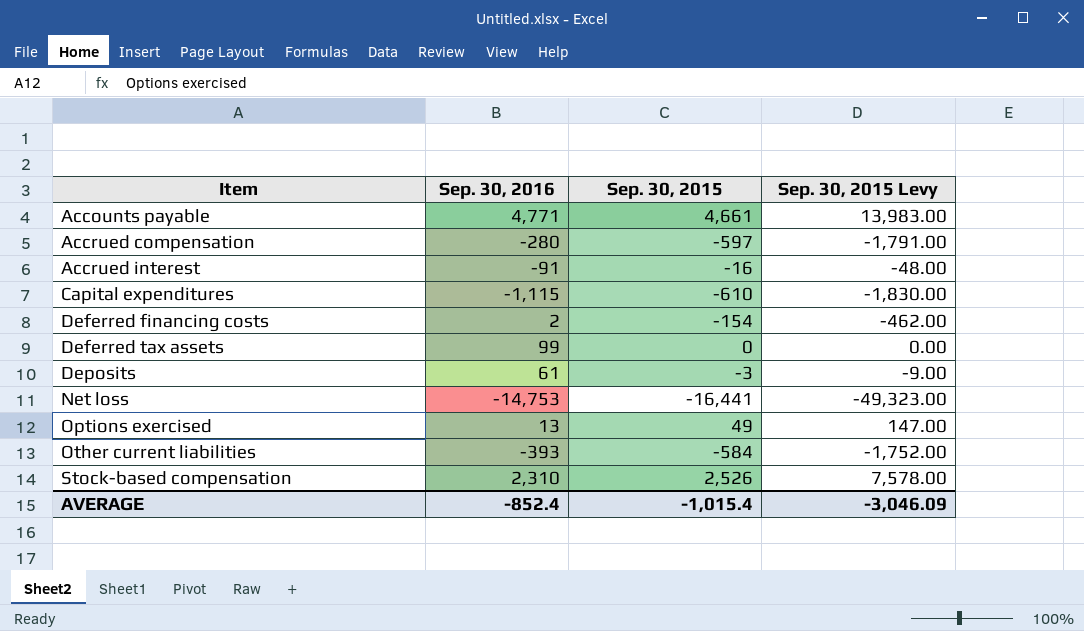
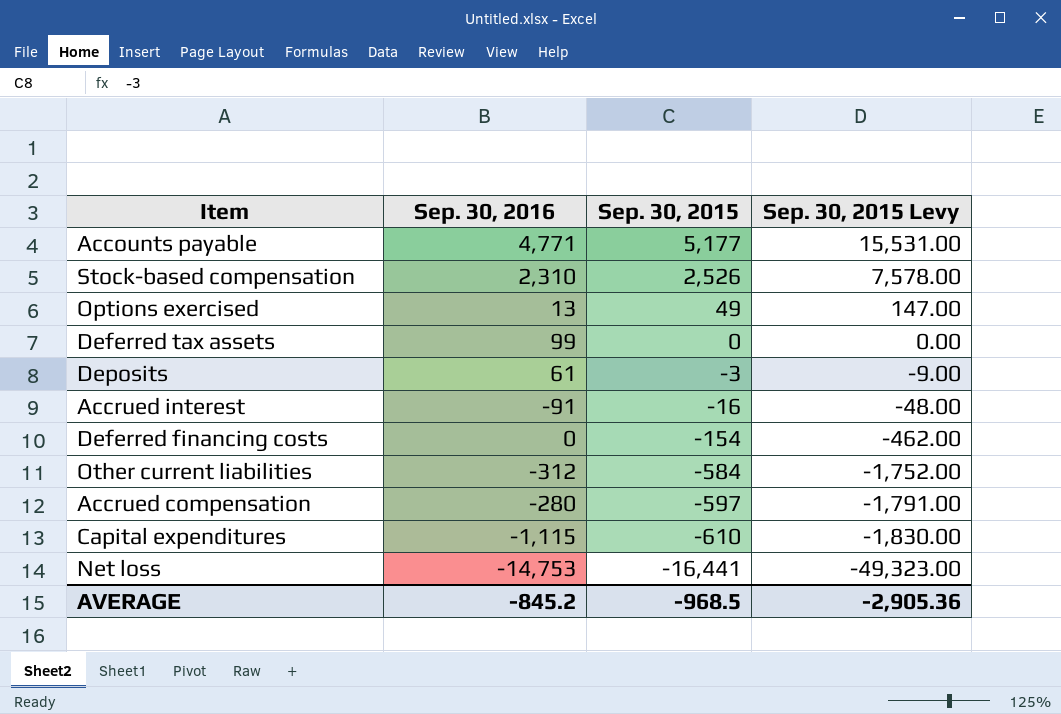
row order: Item ascending -> Sep. 30, 2015 descending
Accounts payable | Sep. 30, 2015: 4,661 -> 5,177
Accounts payable | Sep. 30, 2015 Levy: 13,983.00 -> 15,531.00
Deferred financing costs | Sep. 30, 2016: 2 -> 0
Other current liabilities | Sep. 30, 2016: -393 -> -312
AVERAGE | Sep. 30, 2016: -852.4 -> -845.2
AVERAGE | Sep. 30, 2015: -1,015.4 -> -968.5
AVERAGE | Sep. 30, 2015 Levy: -3,046.09 -> -2,905.36

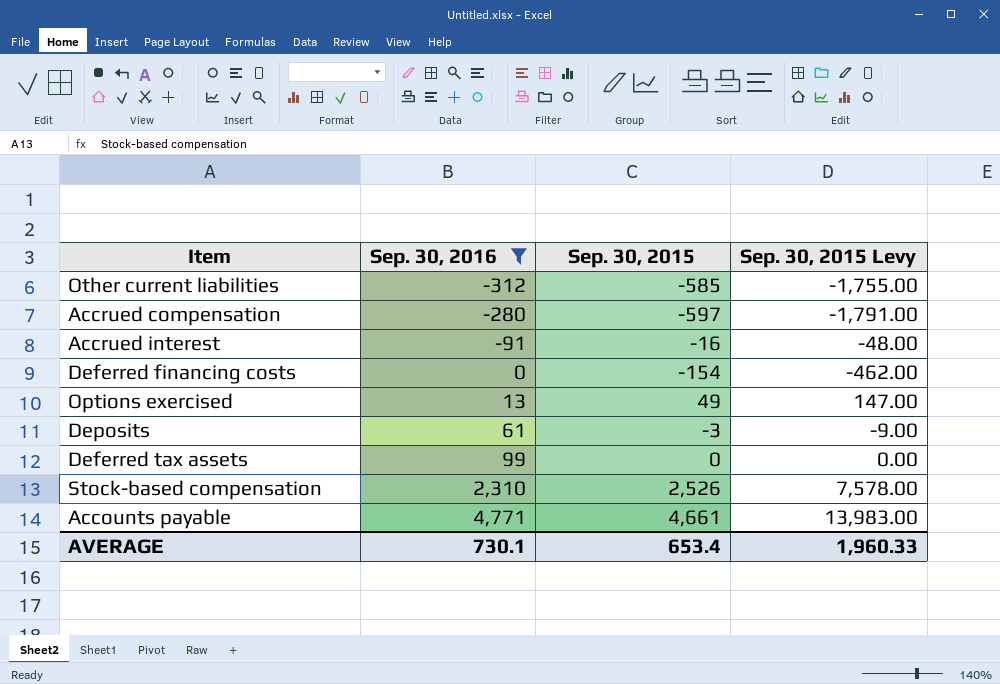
filter: none -> Sep. 30, 2016 >= -312
row order: Sep. 30, 2015 descending -> Sep. 30, 2016 ascending
Other current liabilities | Sep. 30, 2015: -584 -> -585
Other current liabilities | Sep. 30, 2015 Levy: -1,752.00 -> -1,755.00
Accounts payable | Sep. 30, 2015: 5,177 -> 4,661
Accounts payable | Sep. 30, 2015 Levy: 15,531.00 -> 13,983.00
AVERAGE | Sep. 30, 2016: -845.2 -> 730.1
AVERAGE | Sep. 30, 2015: -968.5 -> 653.4
AVERAGE | Sep. 30, 2015 Levy: -2,905.36 -> 1,960.33

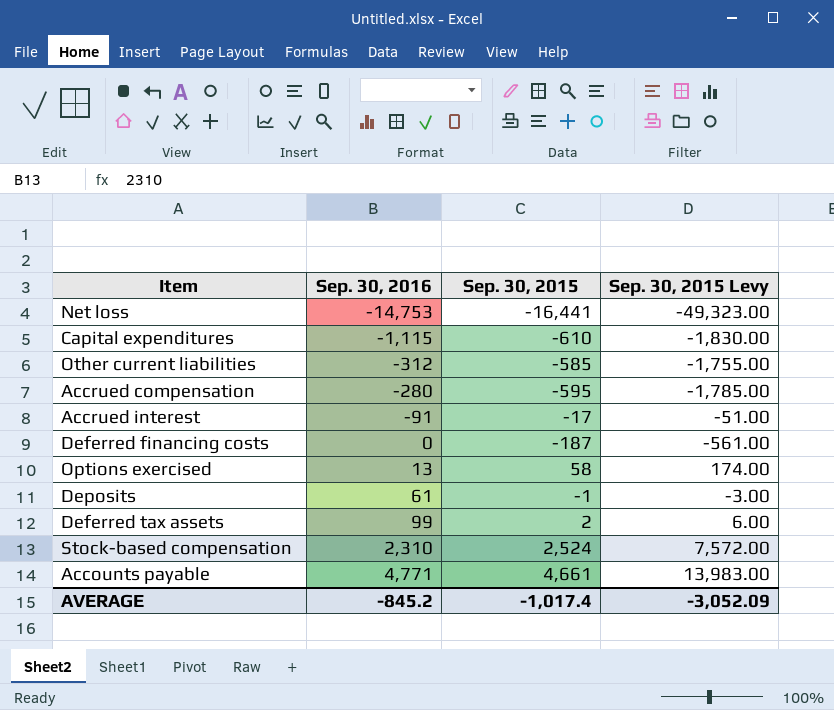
filter: Sep. 30, 2016 >= -312 -> none
Accrued compensation | Sep. 30, 2015: -597 -> -595
Accrued compensation | Sep. 30, 2015 Levy: -1,791.00 -> -1,785.00
Accrued interest | Sep. 30, 2015: -16 -> -17
Accrued interest | Sep. 30, 2015 Levy: -48.00 -> -51.00
Deferred financing costs | Sep. 30, 2015: -154 -> -187
Deferred financing costs | Sep. 30, 2015 Levy: -462.00 -> -561.00
Options exercised | Sep. 30, 2015: 49 -> 58
Options exercised | Sep. 30, 2015 Levy: 147.00 -> 174.00
Deposits | Sep. 30, 2015: -3 -> -1
Deposits | Sep. 30, 2015 Levy: -9.00 -> -3.00
Deferred tax assets | Sep. 30, 2015: 0 -> 2
Deferred tax assets | Sep. 30, 2015 Levy: 0.00 -> 6.00
Stock-based compensation | Sep. 30, 2015: 2,526 -> 2,524
Stock-based compensation | Sep. 30, 2015 Levy: 7,578.00 -> 7,572.00
AVERAGE | Sep. 30, 2016: 730.1 -> -845.2
AVERAGE | Sep. 30, 2015: 653.4 -> -1,017.4
AVERAGE | Sep. 30, 2015 Levy: 1,960.33 -> -3,052.09

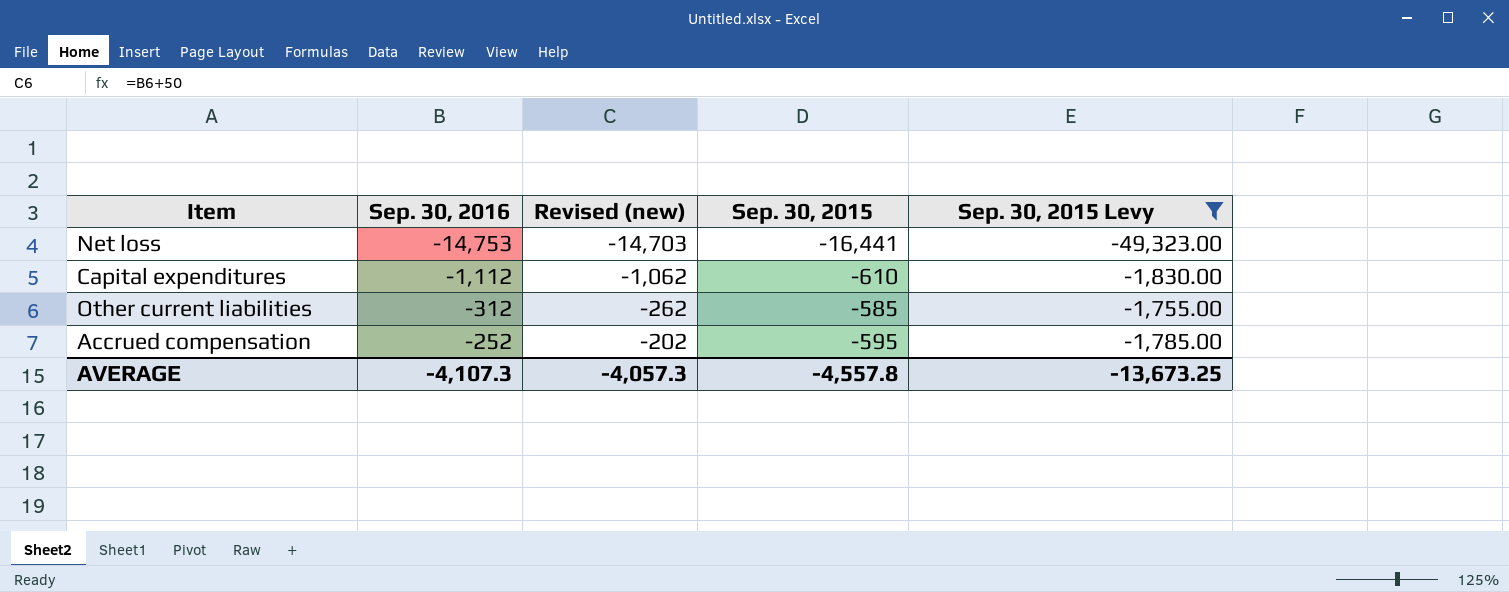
filter: none -> Sep. 30, 2015 Levy <= -1,755.00
column Revised (new) | formula: none -> [Sep. 30, 2016] + 50
Capital expenditures | Sep. 30, 2016: -1,115 -> -1,112
Accrued compensation | Sep. 30, 2016: -280 -> -252
AVERAGE | Sep. 30, 2016: -845.2 -> -4,107.3
AVERAGE | Sep. 30, 2015: -1,017.4 -> -4,557.8
AVERAGE | Sep. 30, 2015 Levy: -3,052.09 -> -13,673.25

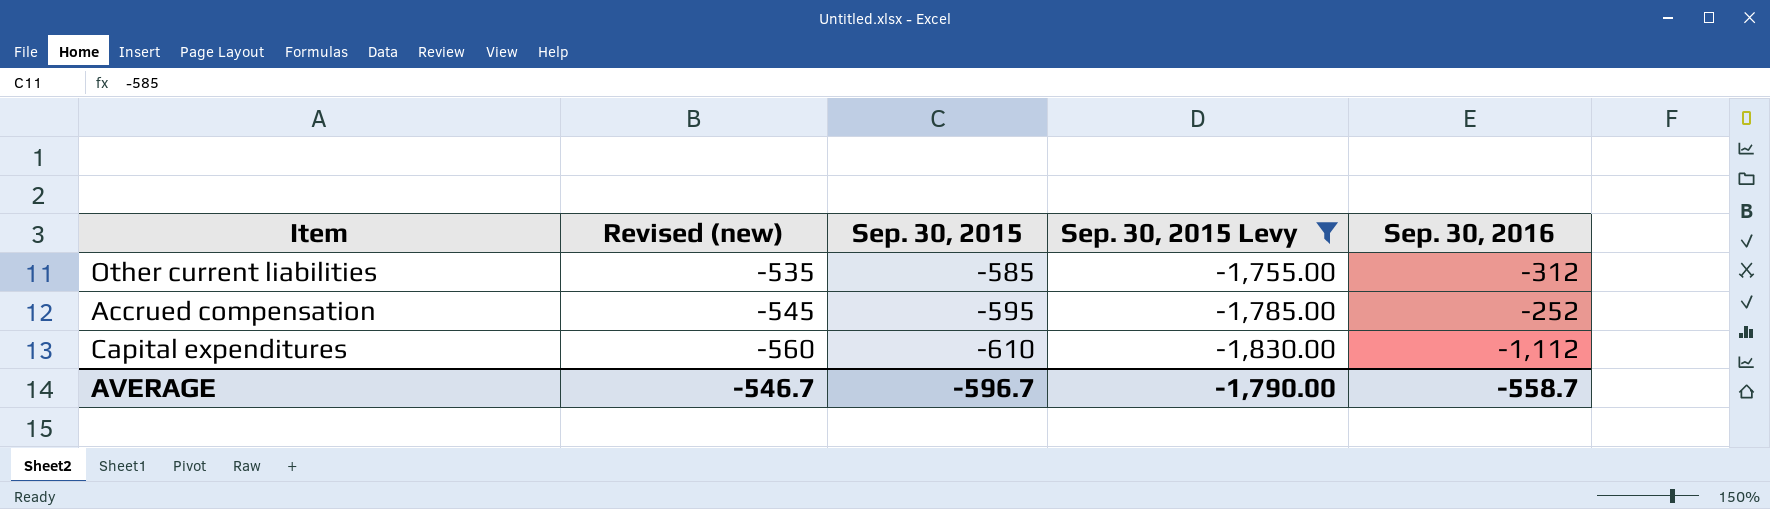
row order: Sep. 30, 2016 ascending -> Revised (new) descending
column Revised (new) | formula: [Sep. 30, 2016] + 50 -> [Sep. 30, 2015] + 50
column Sep. 30, 2016 | position: 2 -> 5
row Net loss: -14,753 | -14,703 | -16,441 | -49,323.00 -> none
AVERAGE | Revised (new): -4,057.3 -> -546.7
AVERAGE | Sep. 30, 2015: -4,557.8 -> -596.7
AVERAGE | Sep. 30, 2015 Levy: -13,673.25 -> -1,790.00
AVERAGE | Sep. 30, 2016: -4,107.3 -> -558.7

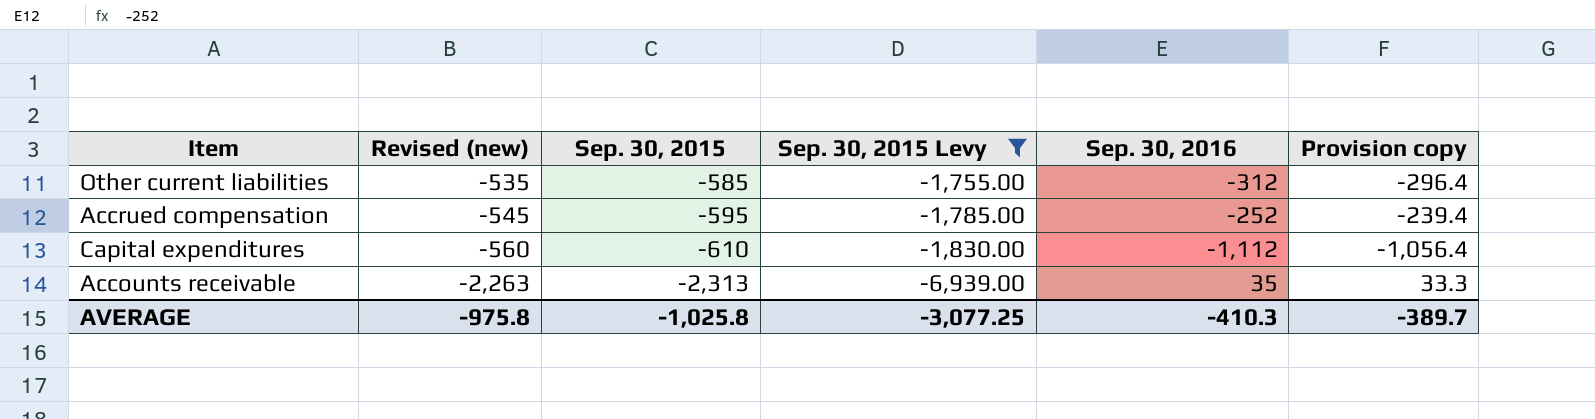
column Provision copy | formula: none -> [Sep. 30, 2016] * 0.95
row Accounts receivable: none -> -2,263 | -2,313 | -6,939.00 | 35 | 33.3
AVERAGE | Revised (new): -546.7 -> -975.8
AVERAGE | Sep. 30, 2015: -596.7 -> -1,025.8
AVERAGE | Sep. 30, 2015 Levy: -1,790.00 -> -3,077.25
AVERAGE | Sep. 30, 2016: -558.7 -> -410.3

